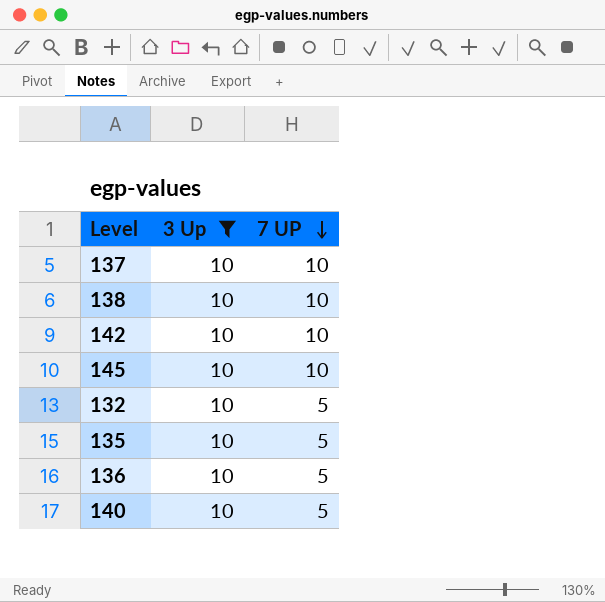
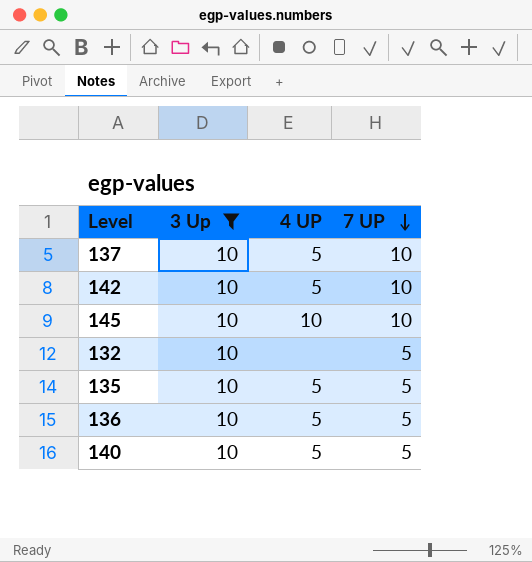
column 4 UP | position: none -> 3
row 138: 10 | 10 -> none

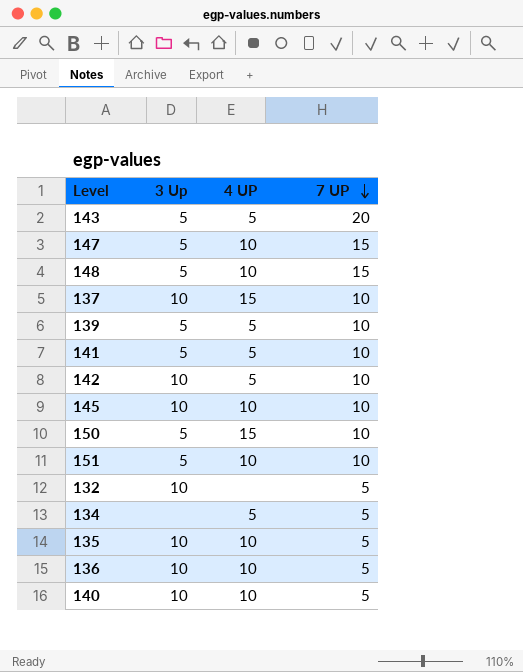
filter: 3 Up = 10 -> none
137 | 4 UP: 5 -> 15
135 | 4 UP: 5 -> 10
136 | 4 UP: 5 -> 10
140 | 4 UP: 5 -> 10

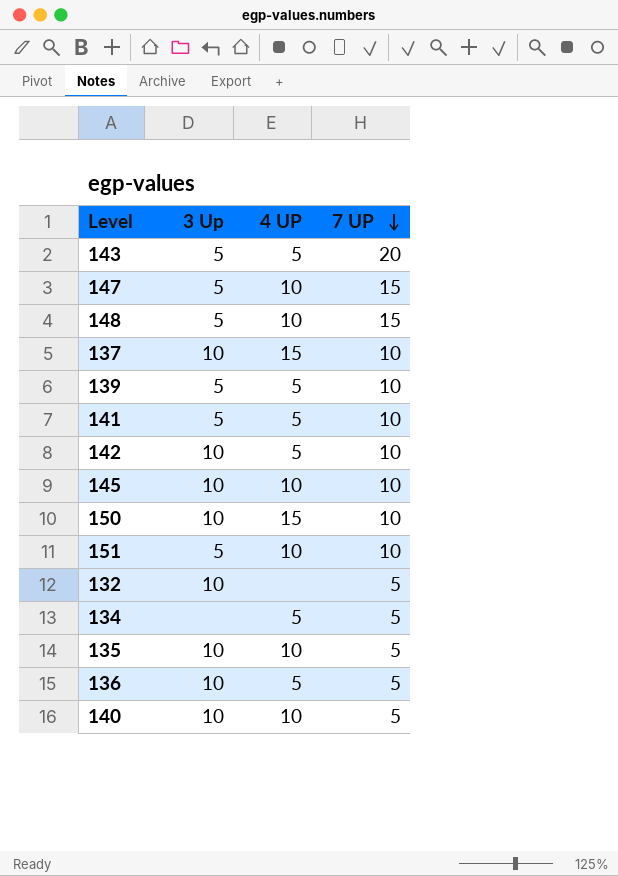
150 | 3 Up: 5 -> 10
136 | 4 UP: 10 -> 5

